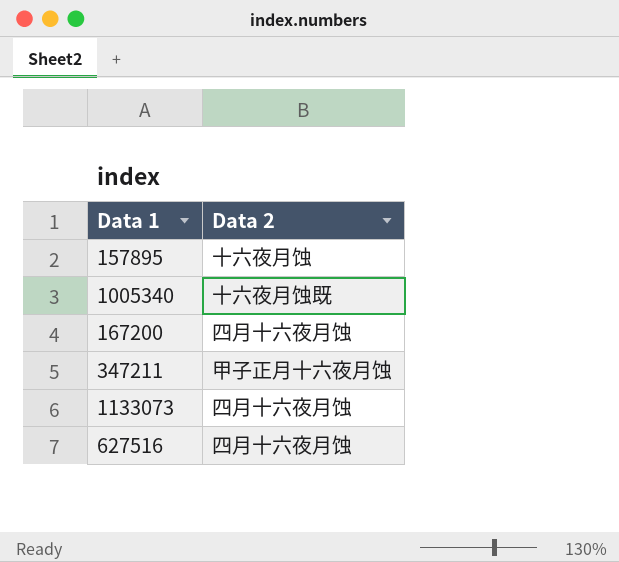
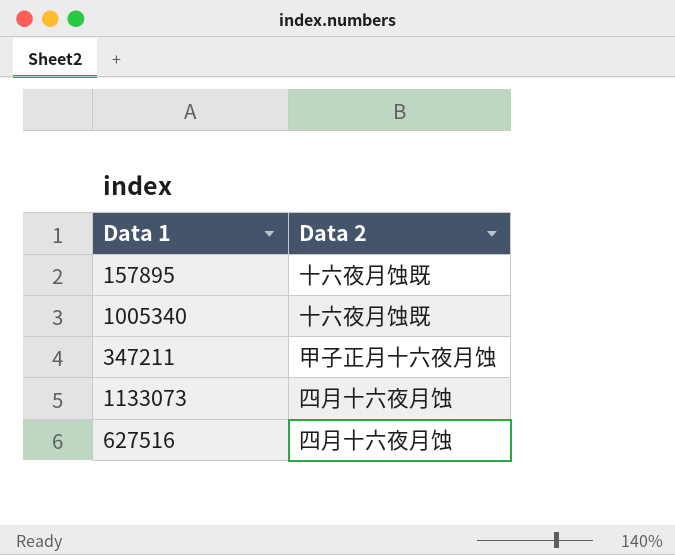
row 167200: 四月十六夜月蚀 -> none
157895 | Data 2: 十六夜月蚀 -> 十六夜月蚀既

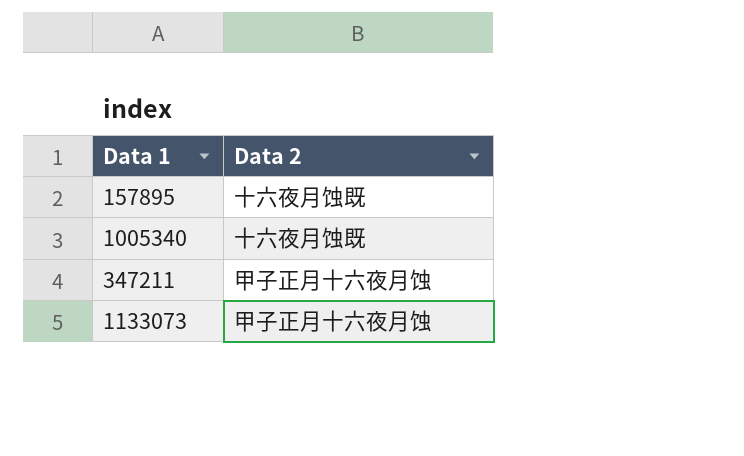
row 627516: 四月十六夜月蚀 -> none
1133073 | Data 2: 四月十六夜月蚀 -> 甲子正月十六夜月蚀

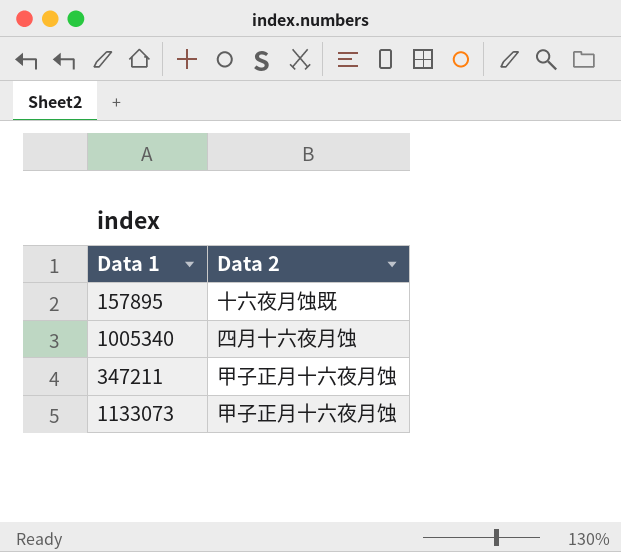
1005340 | Data 2: 十六夜月蚀既 -> 四月十六夜月蚀

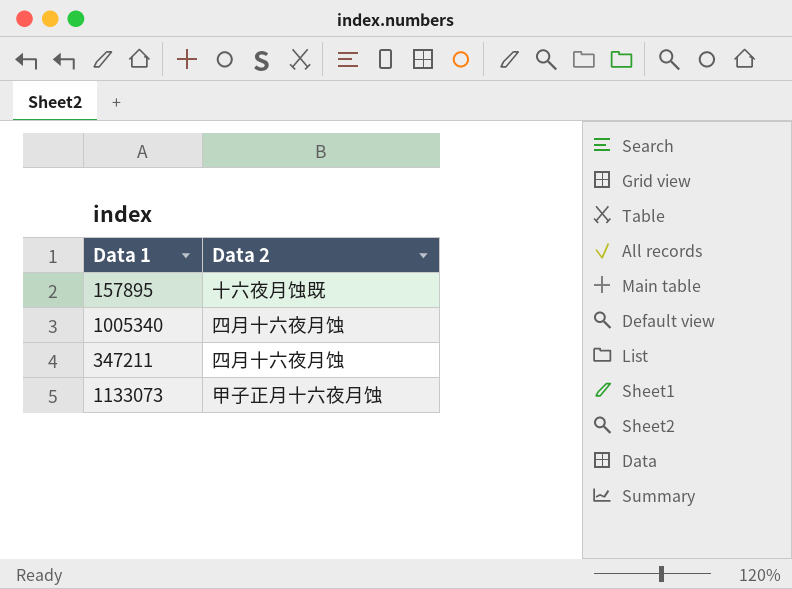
347211 | Data 2: 甲子正月十六夜月蚀 -> 四月十六夜月蚀

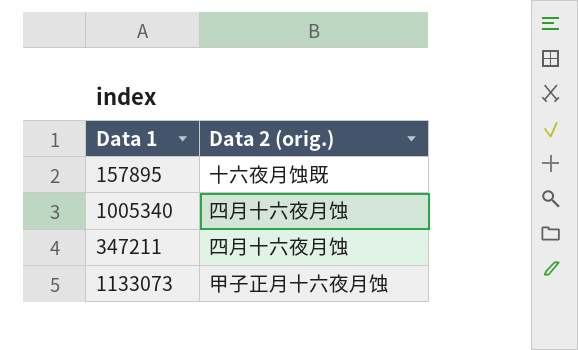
column name: Data 2 -> Data 2 (orig.)

